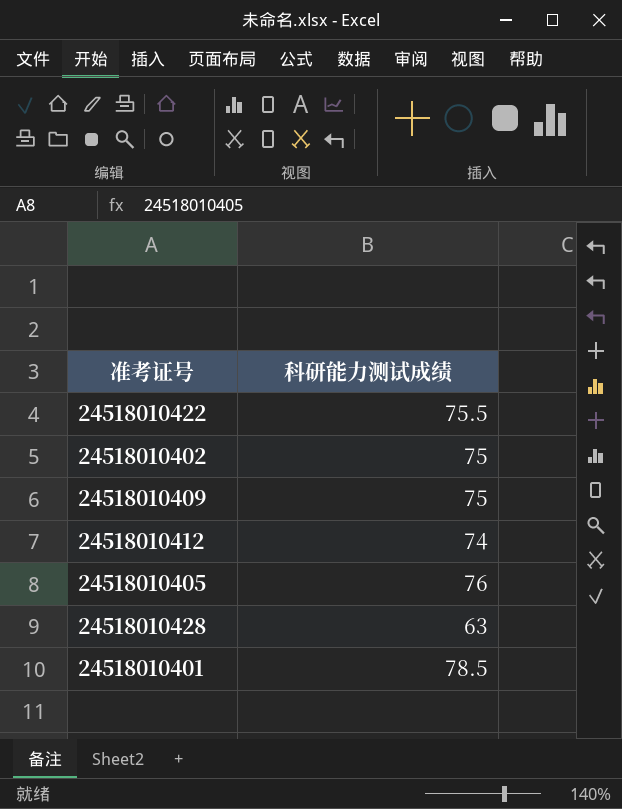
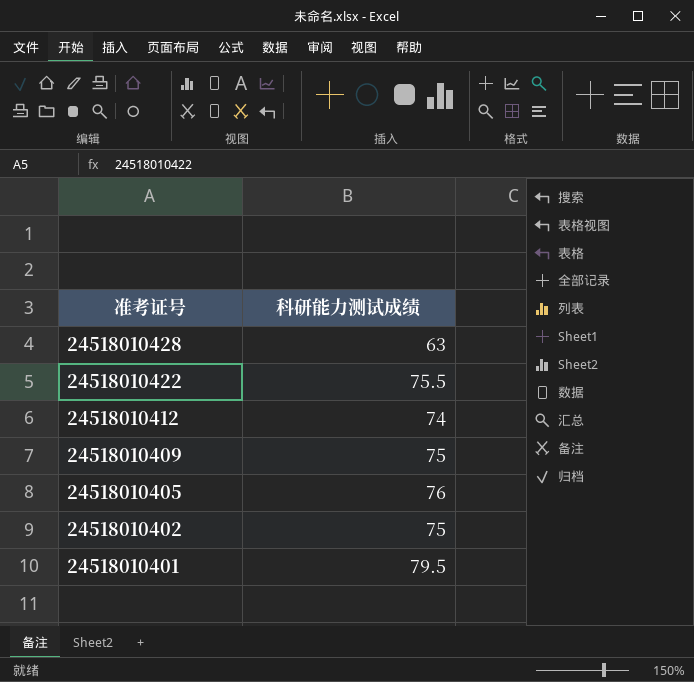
row order: none -> 准考证号 descending
24518010401 | 科研能力测试成绩: 78.5 -> 79.5

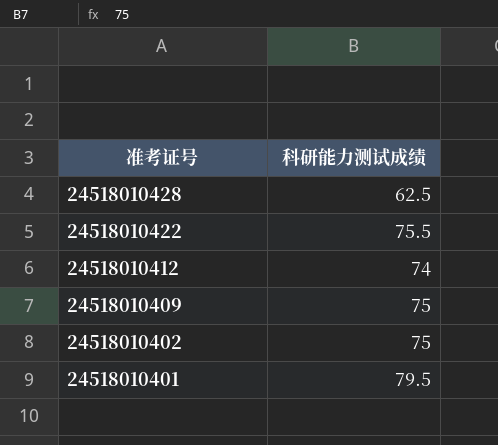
row 24518010405: 76 -> none
24518010428 | 科研能力测试成绩: 63 -> 62.5

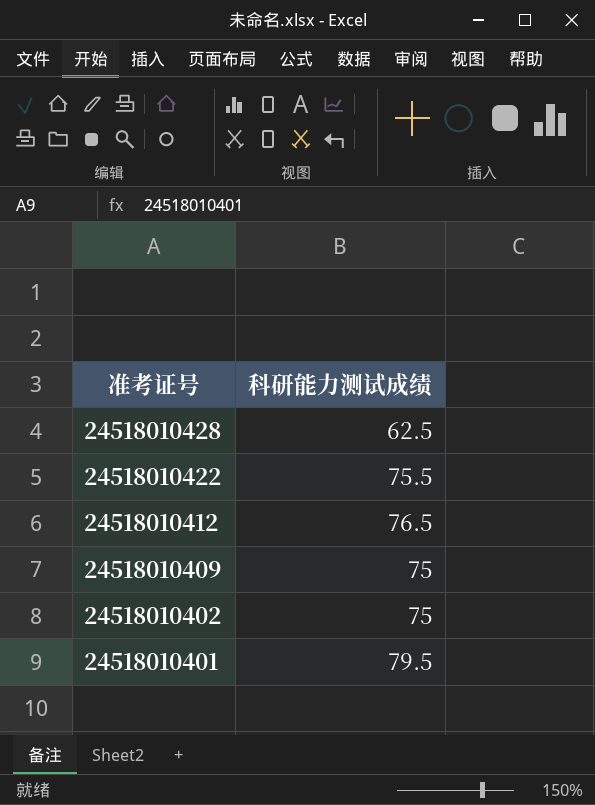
24518010412 | 科研能力测试成绩: 74 -> 76.5

